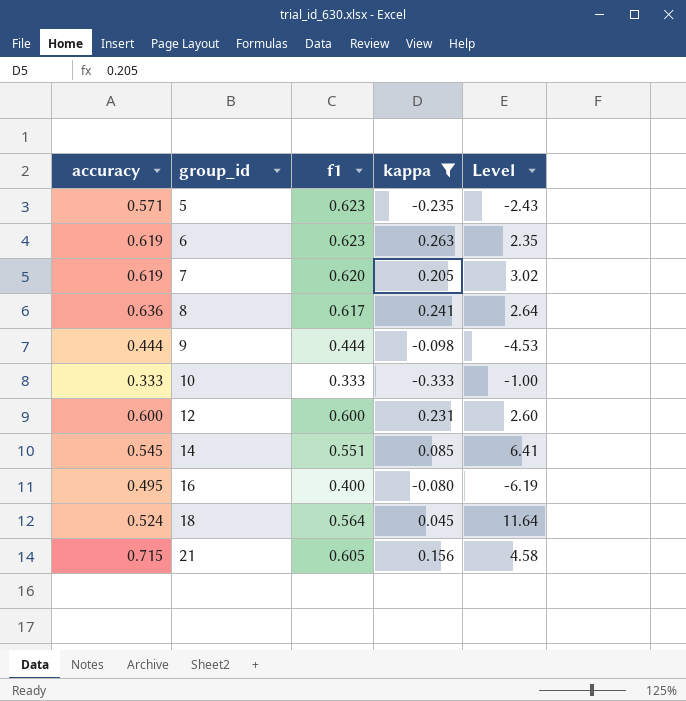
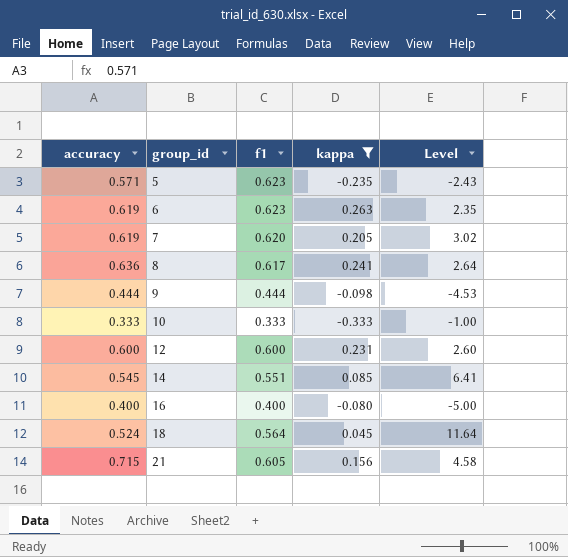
16 | accuracy: 0.495 -> 0.400
16 | Level: -6.19 -> -5.00

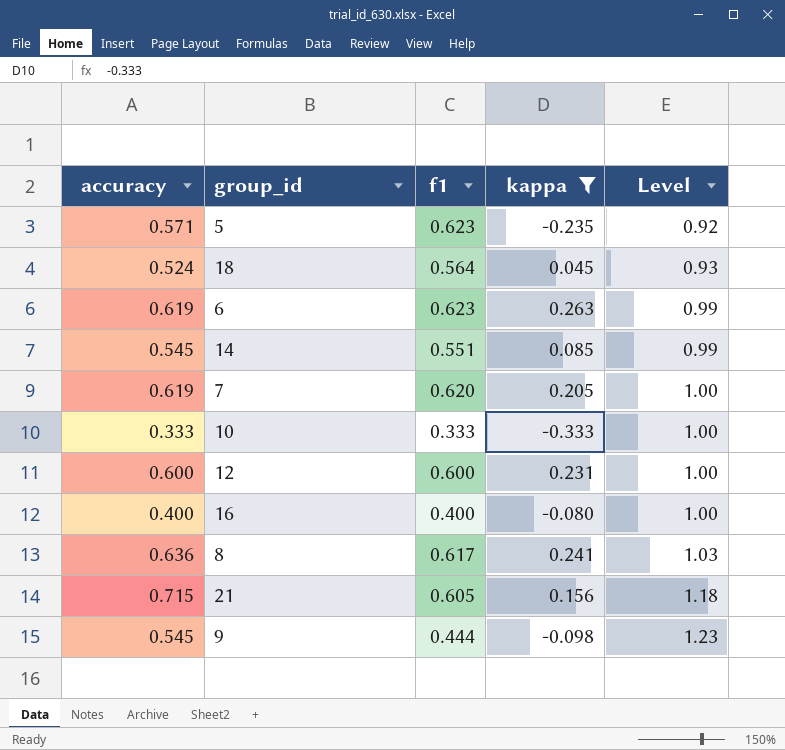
row order: group_id ascending -> Level ascending
column Level | formula: [accuracy] / [kappa] -> [accuracy] / [f1]
9 | accuracy: 0.444 -> 0.545

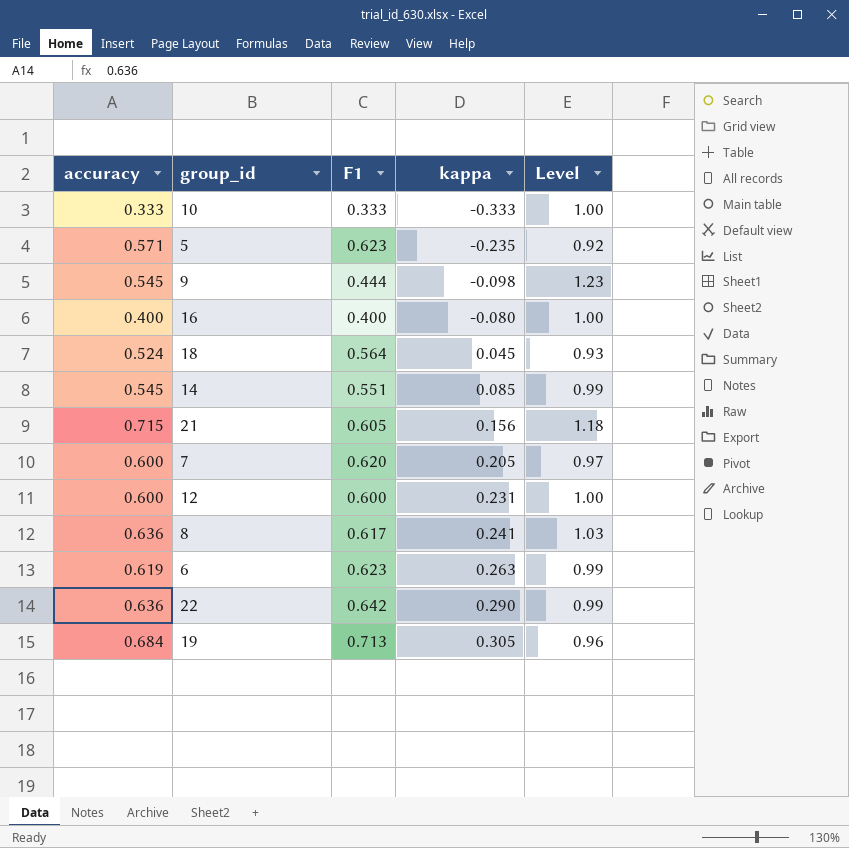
filter: kappa <= 0.263 -> none
row order: Level ascending -> kappa ascending
column name: f1 -> F1
7 | accuracy: 0.619 -> 0.600
7 | Level: 1.00 -> 0.97

